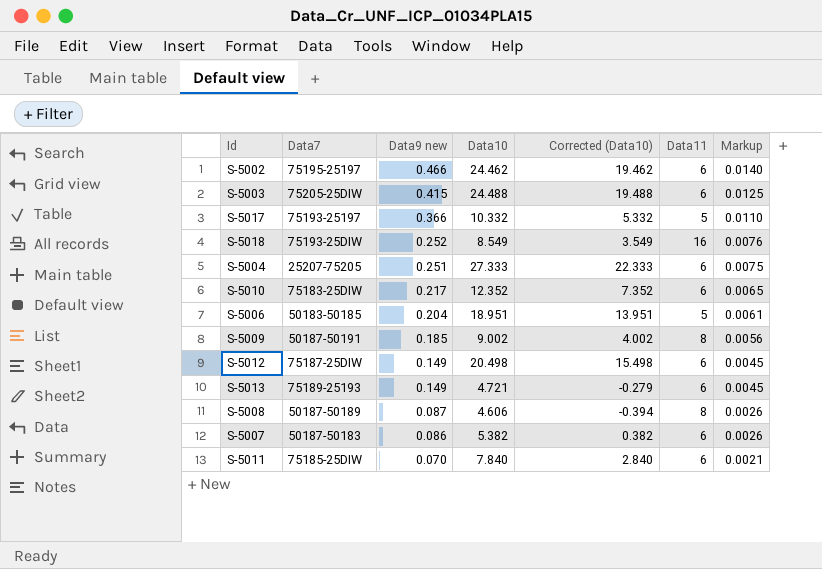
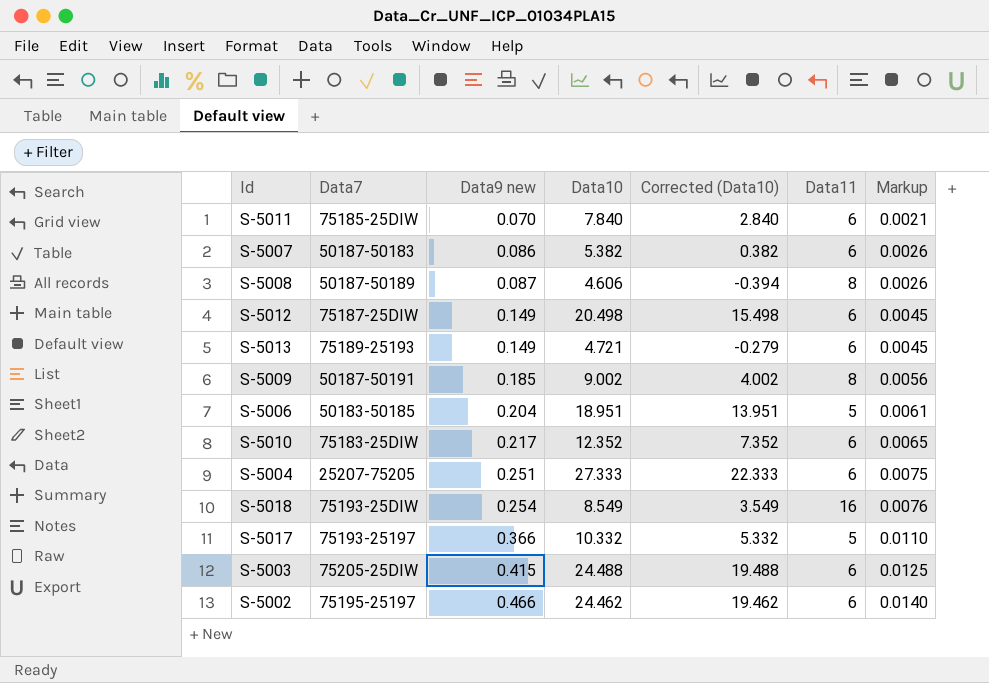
row order: Data9 new descending -> Data9 new ascending
S-5018 | Data9 new: 0.252 -> 0.254

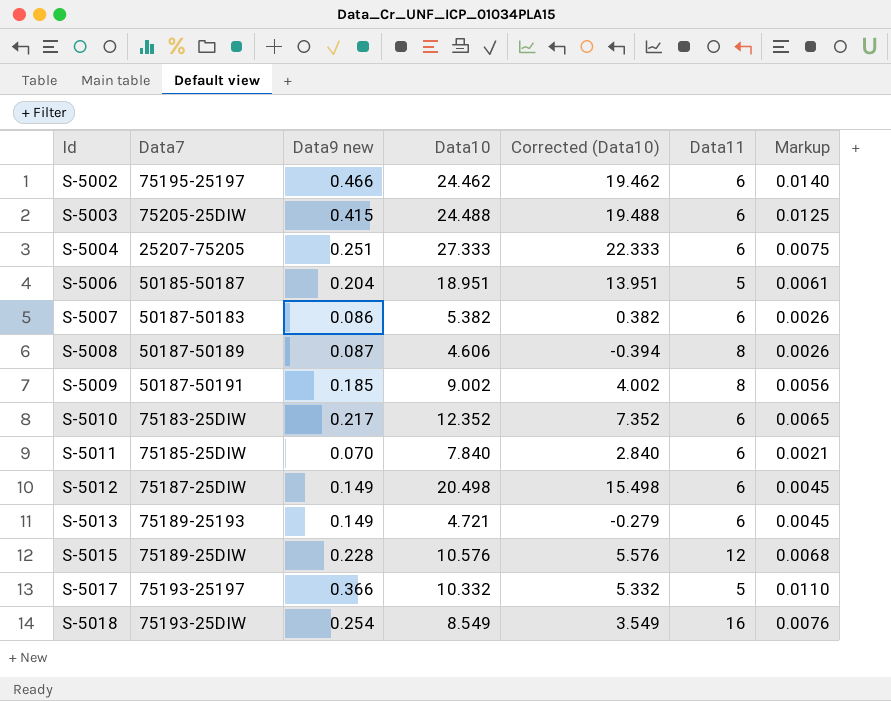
row order: Data9 new ascending -> Id ascending
S-5006 | Data7: 50183-50185 -> 50185-50187
row S-5015: none -> 75189-25DIW | 0.228 | 10.576 | 5.576 | 12 | 0.0068

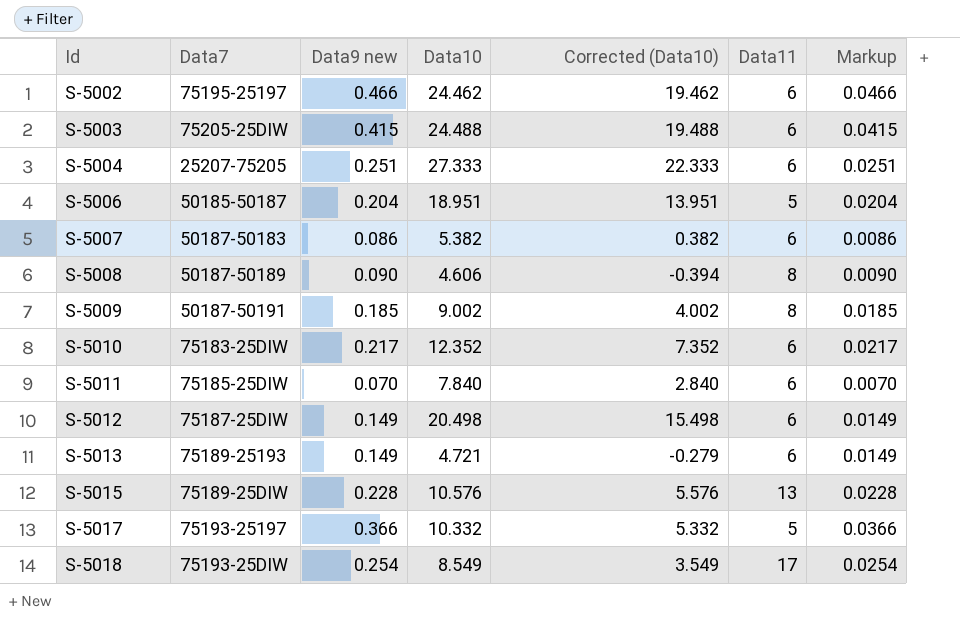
column Markup | formula: [Data9 new] * 0.03 -> [Data9 new] * 0.1
S-5008 | Data9 new: 0.087 -> 0.090
S-5015 | Data11: 12 -> 13
S-5018 | Data11: 16 -> 17

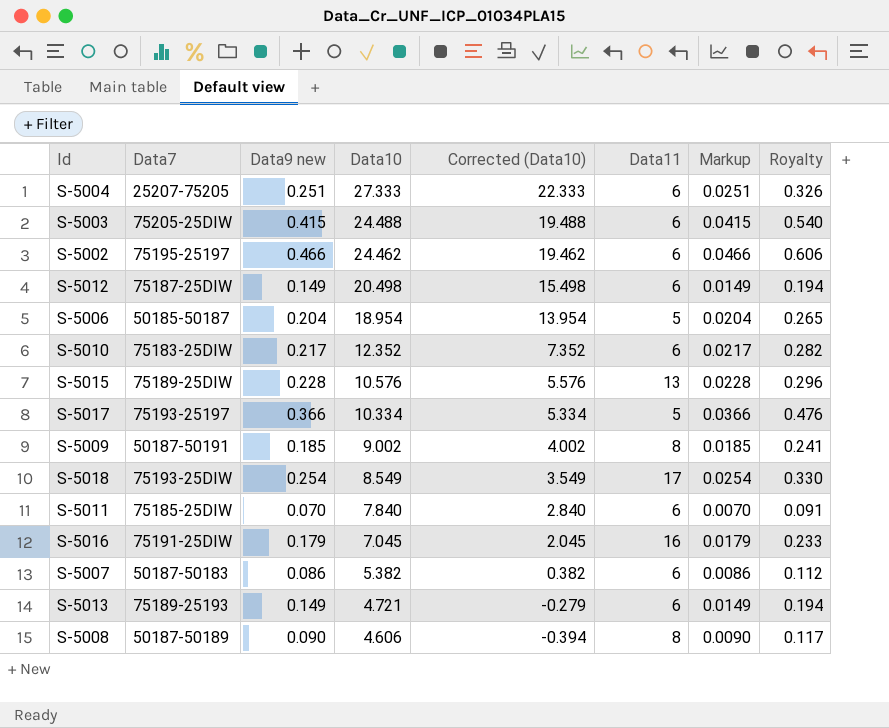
row order: Id ascending -> Data10 descending
column Royalty | formula: none -> [Data9 new] * 1.3
S-5006 | Data10: 18.951 -> 18.954
S-5006 | Corrected (Data10): 13.951 -> 13.954
S-5017 | Data10: 10.332 -> 10.334
S-5017 | Corrected (Data10): 5.332 -> 5.334
row S-5016: none -> 75191-25DIW | 0.179 | 7.045 | 2.045 | 16 | 0.0179 | 0.233

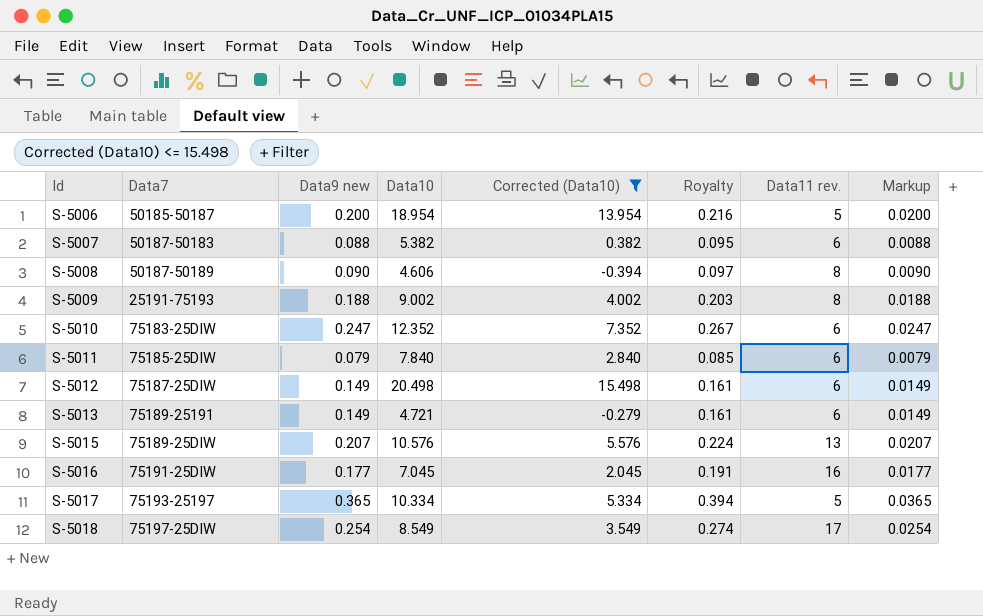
filter: none -> Corrected (Data10) <= 15.498
row order: Data10 descending -> Id ascending
column Royalty | formula: [Data9 new] * 1.3 -> [Data9 new] * 1.08
column Royalty | position: 8 -> 6
column name: Data11 -> Data11 rev.
S-5006 | Data9 new: 0.204 -> 0.200
S-5006 | Markup: 0.0204 -> 0.0200
S-5007 | Data9 new: 0.086 -> 0.088
S-5007 | Markup: 0.0086 -> 0.0088
S-5009 | Data7: 50187-50191 -> 25191-75193
S-5009 | Data9 new: 0.185 -> 0.188
S-5009 | Markup: 0.0185 -> 0.0188
S-5010 | Data9 new: 0.217 -> 0.247
S-5010 | Markup: 0.0217 -> 0.0247
S-5011 | Data9 new: 0.070 -> 0.079
S-5011 | Markup: 0.0070 -> 0.0079
S-5013 | Data7: 75189-25193 -> 75189-25191
S-5015 | Data9 new: 0.228 -> 0.207
S-5015 | Markup: 0.0228 -> 0.0207
S-5016 | Data9 new: 0.179 -> 0.177
S-5016 | Markup: 0.0179 -> 0.0177
S-5017 | Data9 new: 0.366 -> 0.365
S-5017 | Markup: 0.0366 -> 0.0365
S-5018 | Data7: 75193-25DIW -> 75197-25DIW

